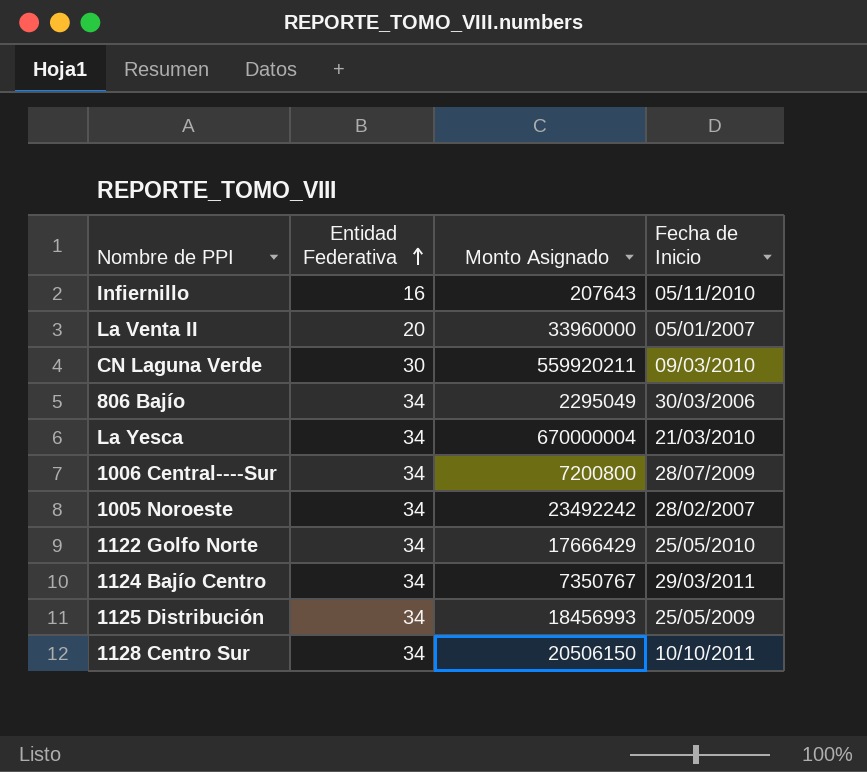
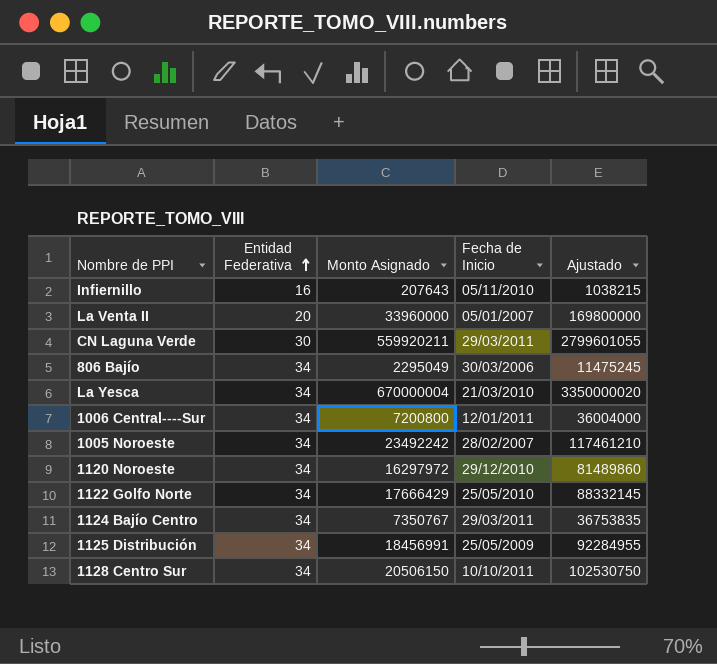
column Ajustado | formula: none -> [Monto Asignado] * 5
CN Laguna Verde | Fecha de Inicio: 09/03/2010 -> 29/03/2011
1006 Central----Sur | Fecha de Inicio: 28/07/2009 -> 12/01/2011
row 1120 Noroeste: none -> 34 | 16297972 | 29/12/2010 | 81489860
1125 Distribución | Monto Asignado: 18456993 -> 18456991

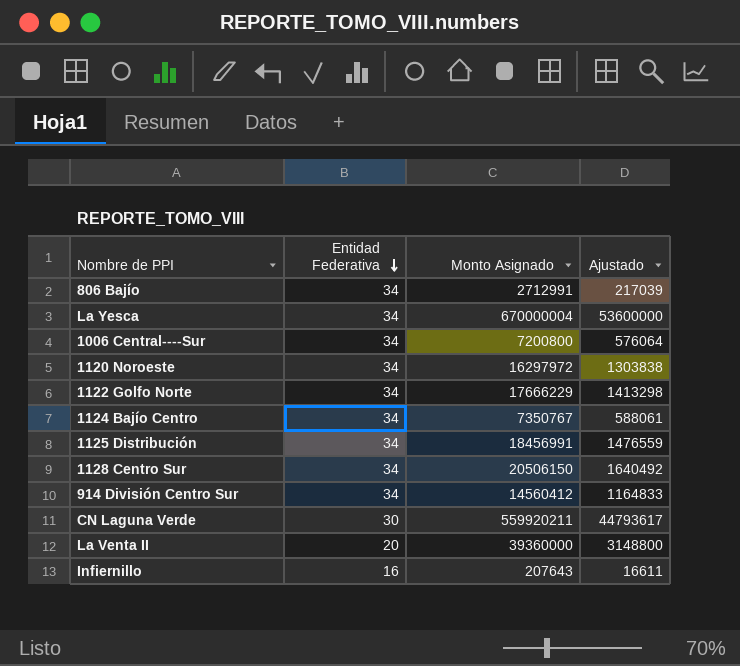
row order: Entidad Federativa ascending -> Entidad Federativa descending
column Fecha de Inicio | position: 4 -> none
column Ajustado | formula: [Monto Asignado] * 5 -> [Monto Asignado] * 0,08
row 1005 Noroeste: 34 | 23492242 | 28/02/2007 | 117461210 -> none
806 Bajío | Monto Asignado: 2295049 -> 2712991
1122 Golfo Norte | Monto Asignado: 17666429 -> 17666229
row 914 División Centro Sur: none -> 34 | 14560412 | 1164833
La Venta II | Monto Asignado: 33960000 -> 39360000

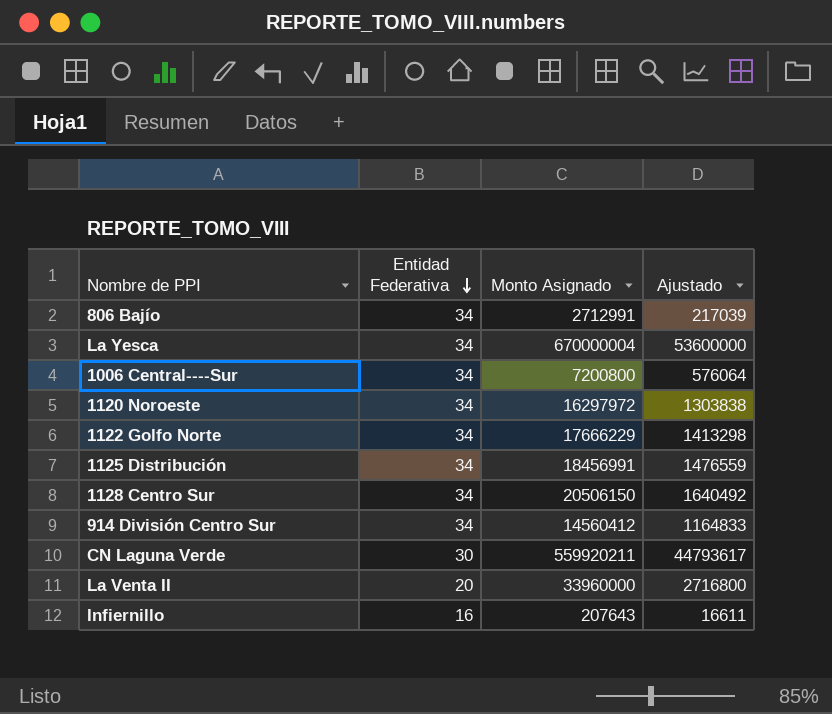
row 1124 Bajío Centro: 34 | 7350767 | 588061 -> none
La Venta II | Monto Asignado: 39360000 -> 33960000
La Venta II | Ajustado: 3148800 -> 2716800

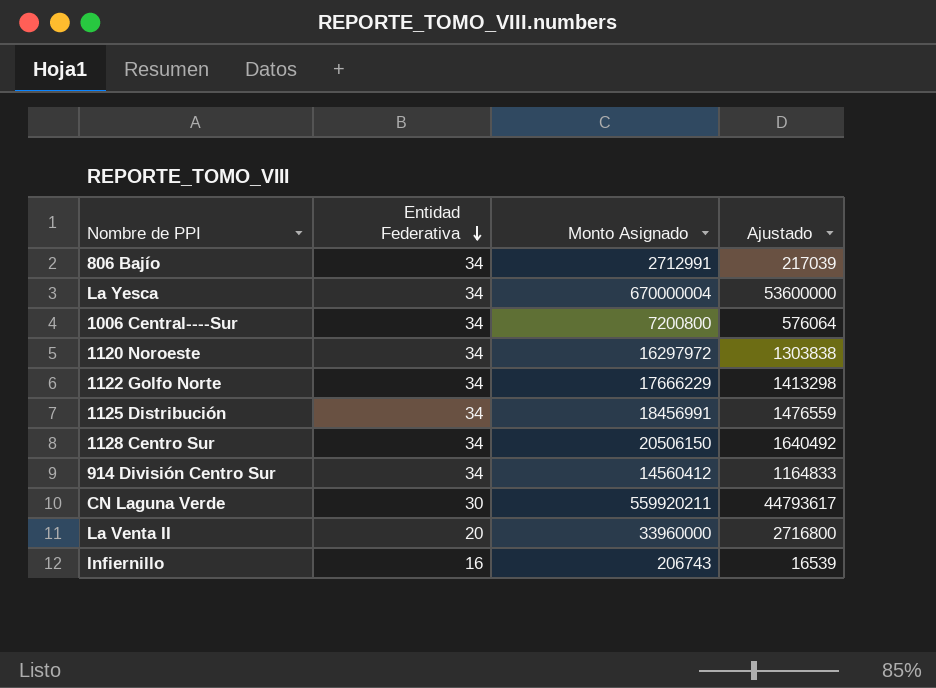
Infiernillo | Monto Asignado: 207643 -> 206743
Infiernillo | Ajustado: 16611 -> 16539

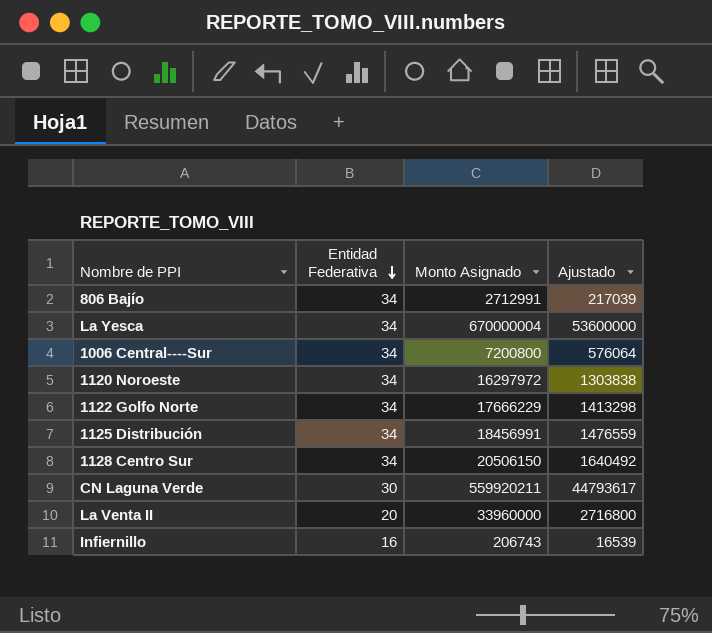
row 914 División Centro Sur: 34 | 14560412 | 1164833 -> none

